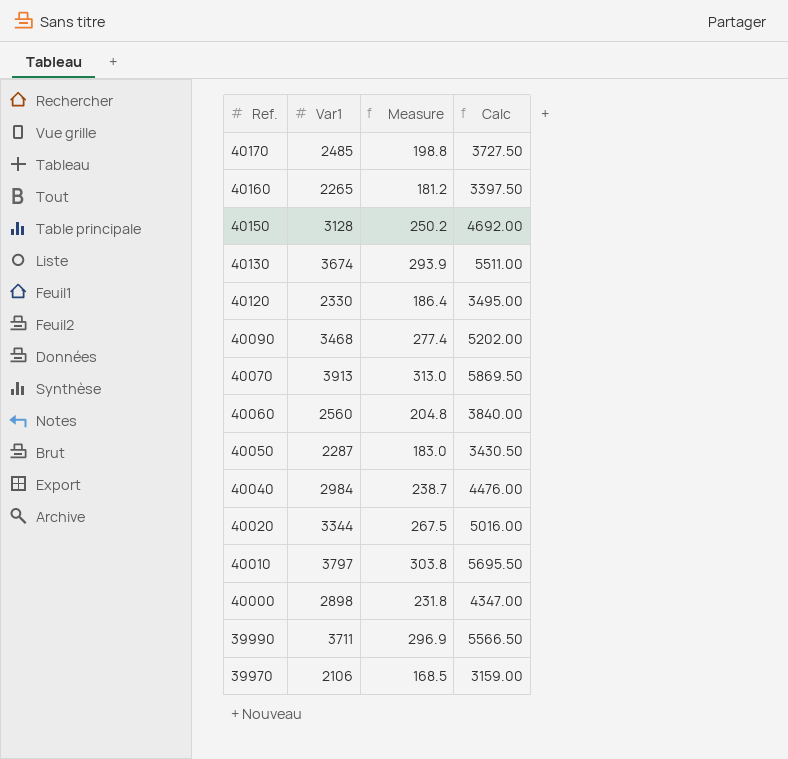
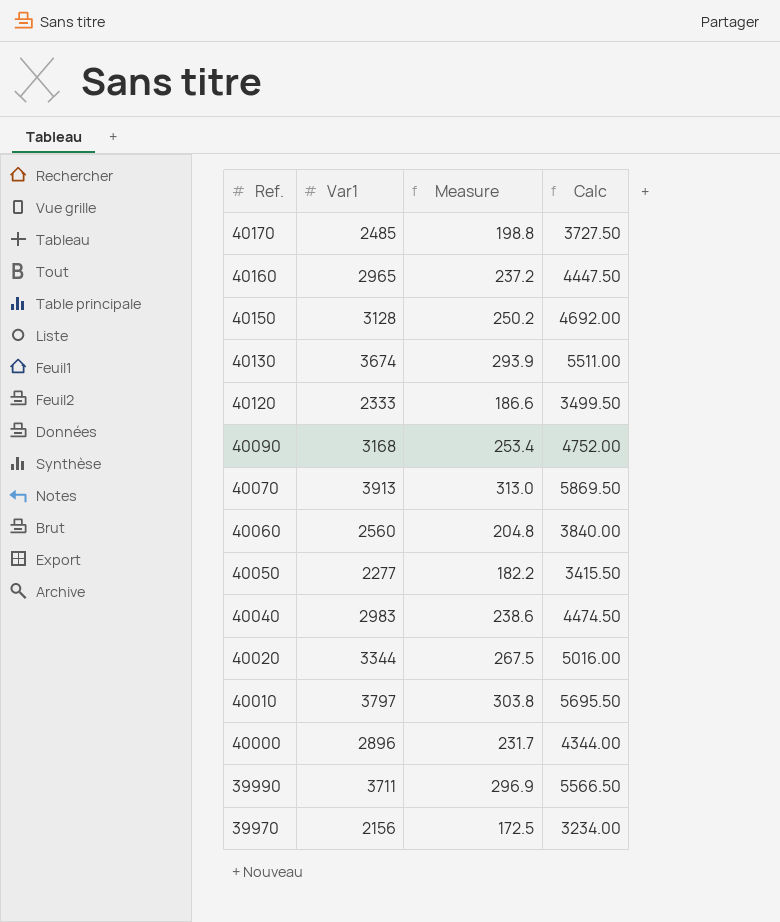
40160 | Var1: 2265 -> 2965
40160 | Measure: 181.2 -> 237.2
40160 | Calc: 3397.50 -> 4447.50
40120 | Var1: 2330 -> 2333
40120 | Measure: 186.4 -> 186.6
40120 | Calc: 3495.00 -> 3499.50
40090 | Var1: 3468 -> 3168
40090 | Measure: 277.4 -> 253.4
40090 | Calc: 5202.00 -> 4752.00
40050 | Var1: 2287 -> 2277
40050 | Measure: 183.0 -> 182.2
40050 | Calc: 3430.50 -> 3415.50
40040 | Var1: 2984 -> 2983
40040 | Measure: 238.7 -> 238.6
40040 | Calc: 4476.00 -> 4474.50
40000 | Var1: 2898 -> 2896
40000 | Measure: 231.8 -> 231.7
40000 | Calc: 4347.00 -> 4344.00
39970 | Var1: 2106 -> 2156
39970 | Measure: 168.5 -> 172.5
39970 | Calc: 3159.00 -> 3234.00

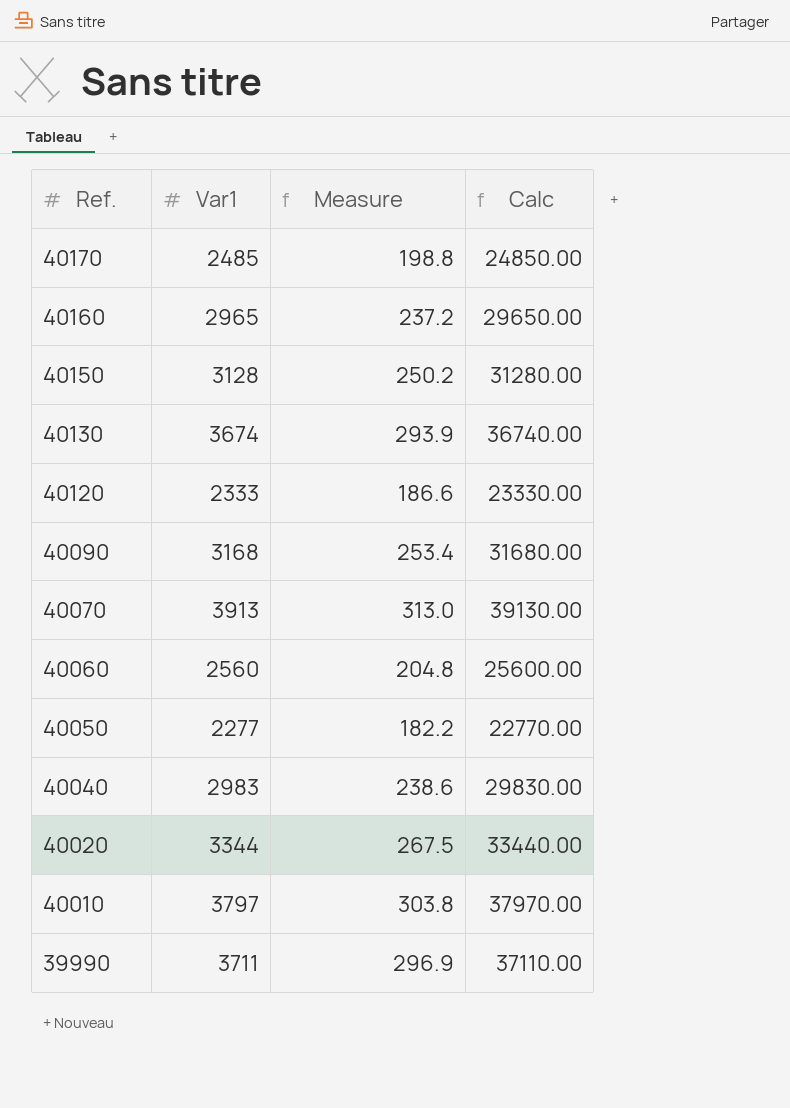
column Calc | formula: [Var1] * 1.5 -> [Var1] * 10
row 40000: 2896 | 231.7 | 4344.00 -> none
row 39970: 2156 | 172.5 | 3234.00 -> none

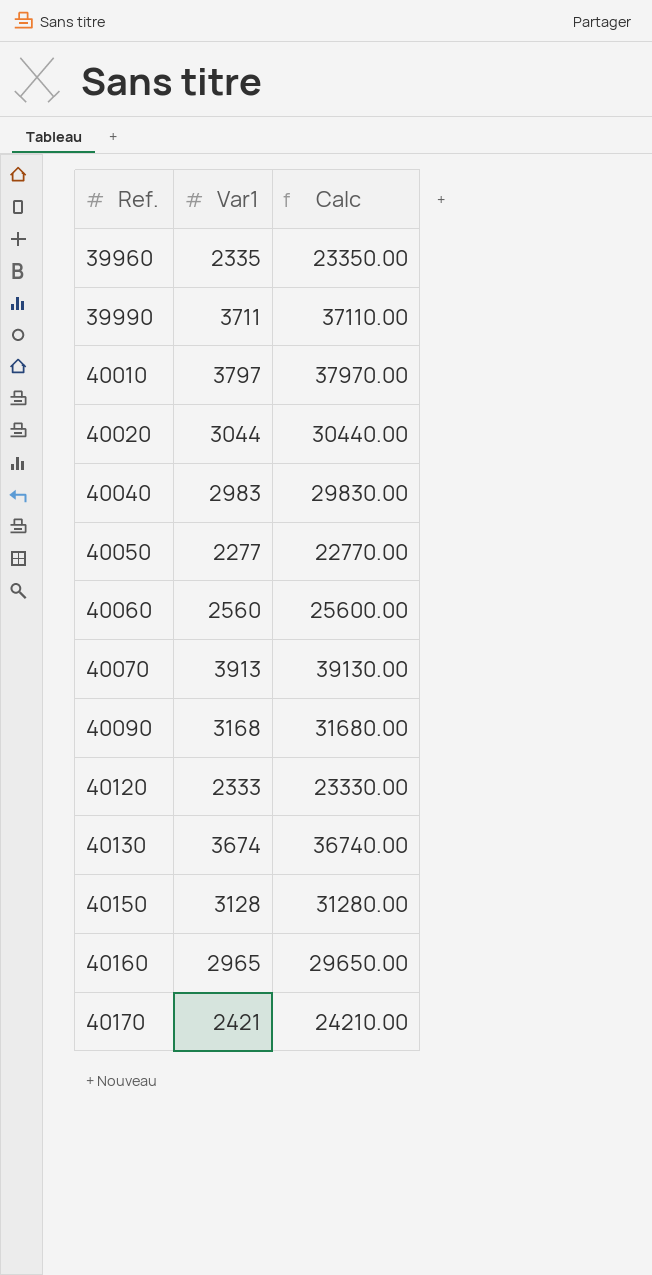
row order: Ref. descending -> Ref. ascending
column Measure | formula: [Var1] * 0.08 -> none
row 39960: none -> 2335 | 23350.00
40020 | Var1: 3344 -> 3044
40020 | Calc: 33440.00 -> 30440.00
40170 | Var1: 2485 -> 2421
40170 | Calc: 24850.00 -> 24210.00

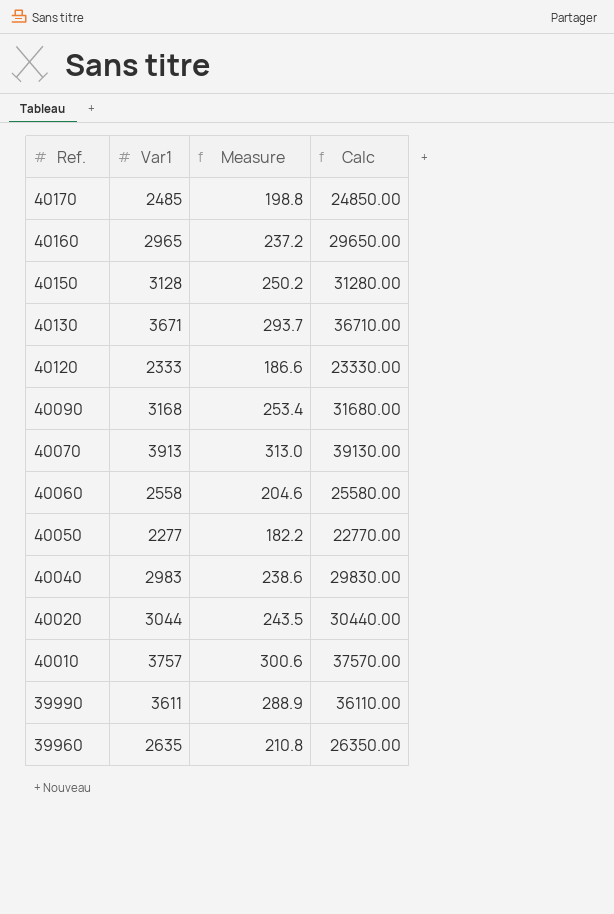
row order: Ref. ascending -> Ref. descending
column Measure | formula: none -> [Var1] * 0.08
40170 | Var1: 2421 -> 2485
40170 | Calc: 24210.00 -> 24850.00
40130 | Var1: 3674 -> 3671
40130 | Calc: 36740.00 -> 36710.00
40060 | Var1: 2560 -> 2558
40060 | Calc: 25600.00 -> 25580.00
40010 | Var1: 3797 -> 3757
40010 | Calc: 37970.00 -> 37570.00
39990 | Var1: 3711 -> 3611
39990 | Calc: 37110.00 -> 36110.00
39960 | Var1: 2335 -> 2635
39960 | Calc: 23350.00 -> 26350.00

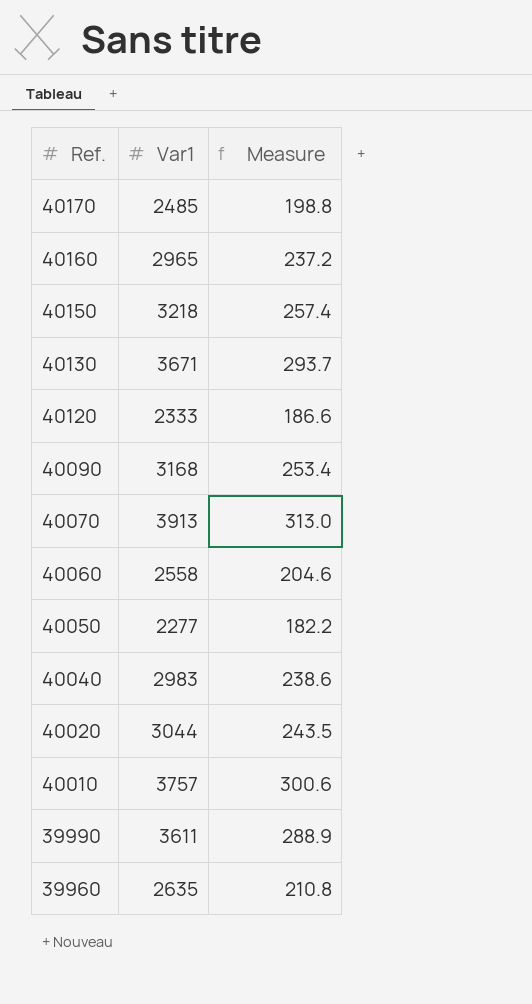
column Calc | formula: [Var1] * 10 -> none
40150 | Var1: 3128 -> 3218
40150 | Measure: 250.2 -> 257.4

